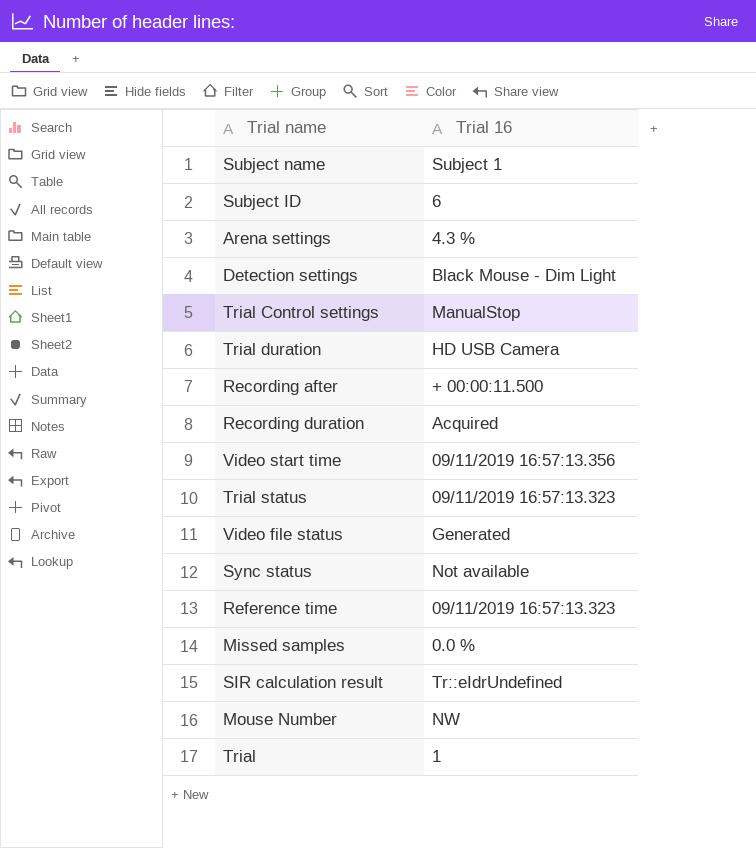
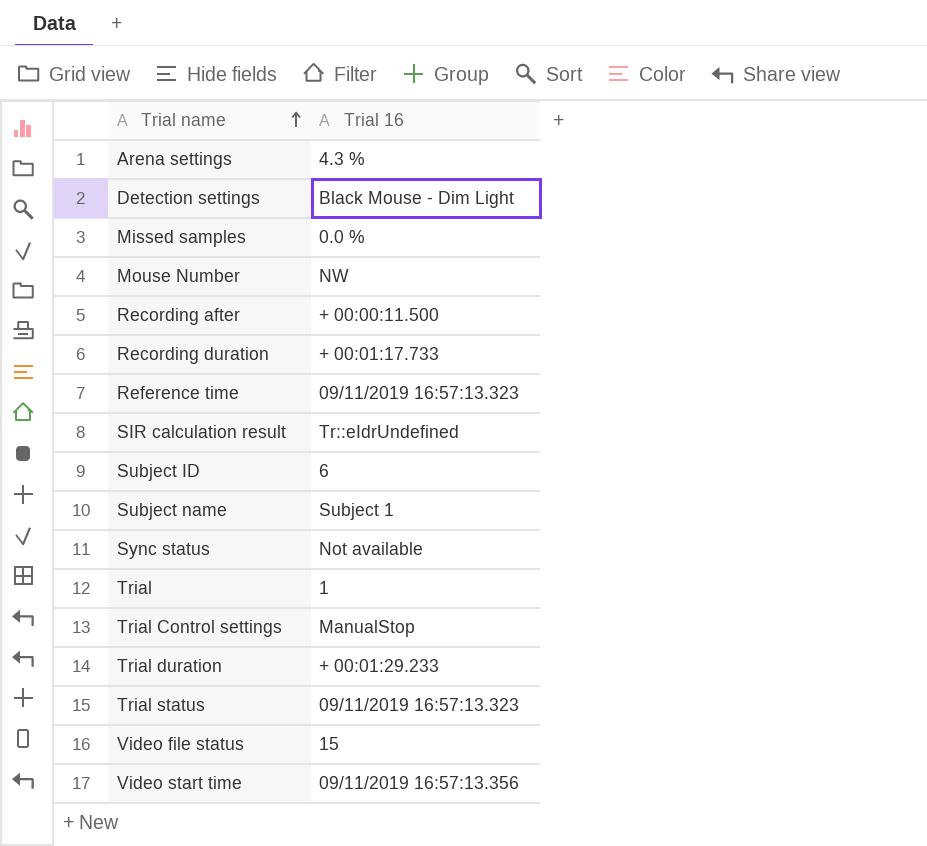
row order: none -> Trial name ascending
Recording duration | Trial 16: Acquired -> + 00:01:17.733
Trial duration | Trial 16: HD USB Camera -> + 00:01:29.233
Video file status | Trial 16: Generated -> 15

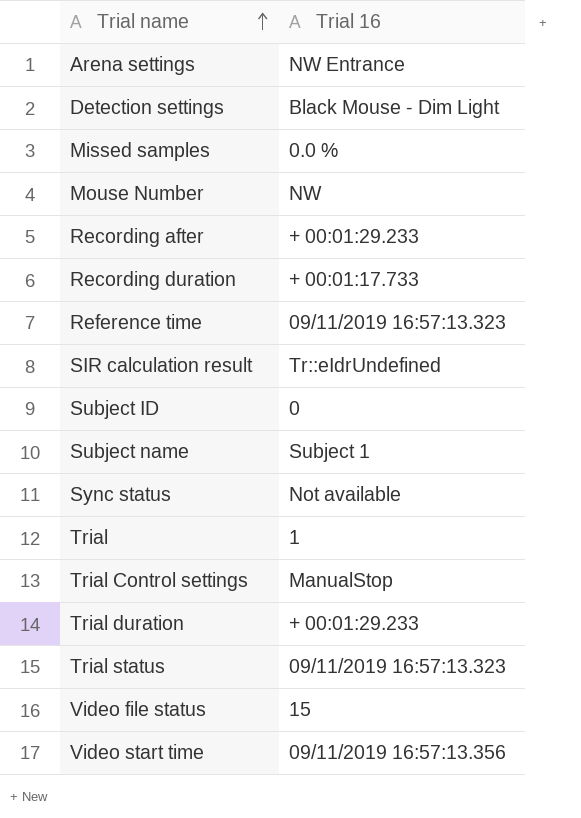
Arena settings | Trial 16: 4.3 % -> NW Entrance
Recording after | Trial 16: + 00:00:11.500 -> + 00:01:29.233
Subject ID | Trial 16: 6 -> 0

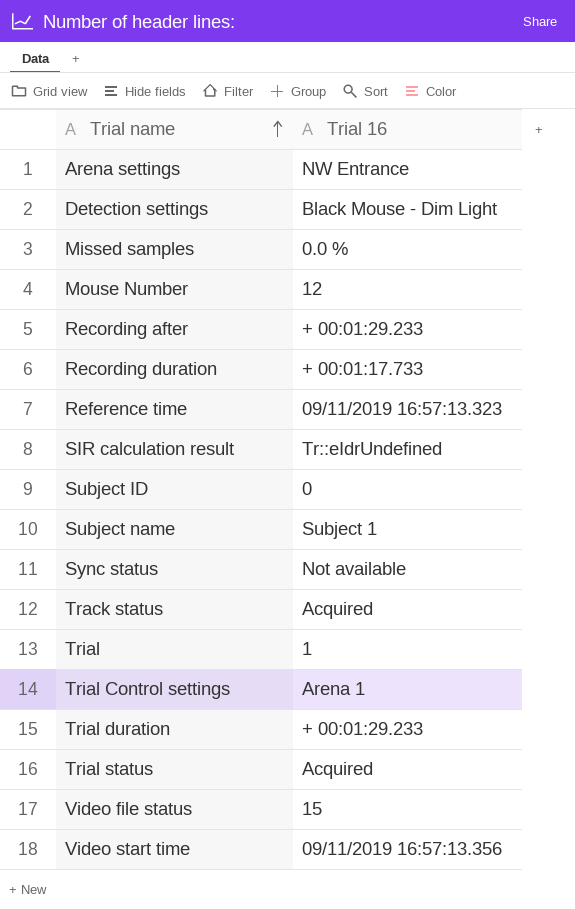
Mouse Number | Trial 16: NW -> 12
row Track status: none -> Acquired
Trial Control settings | Trial 16: ManualStop -> Arena 1
Trial status | Trial 16: 09/11/2019 16:57:13.323 -> Acquired

